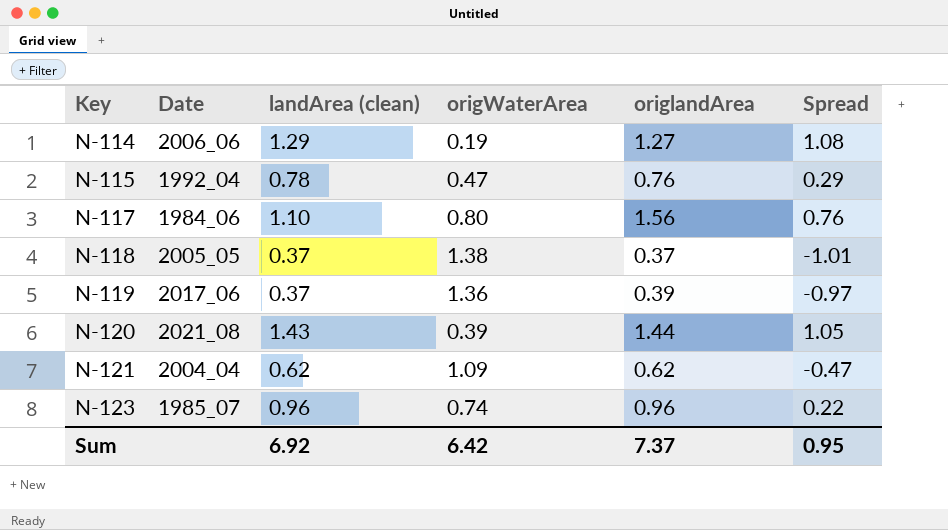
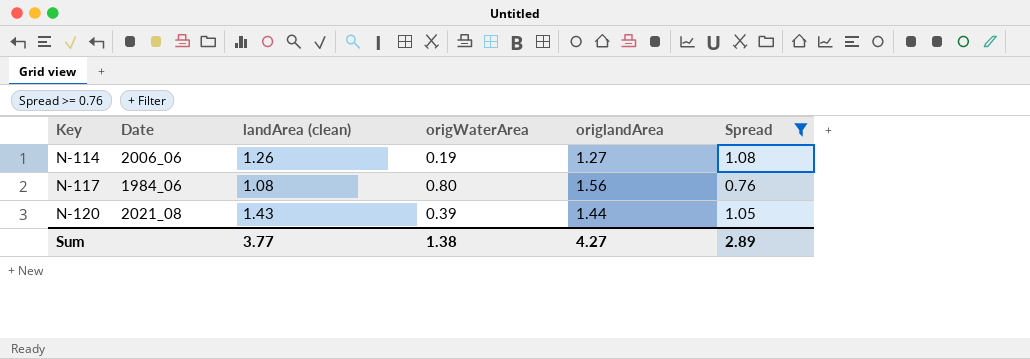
filter: none -> Spread >= 0.76
N-114 | landArea (clean): 1.29 -> 1.26
N-117 | landArea (clean): 1.10 -> 1.08
Sum | landArea (clean): 6.92 -> 3.77
Sum | origWaterArea: 6.42 -> 1.38
Sum | origlandArea: 7.37 -> 4.27
Sum | Spread: 0.95 -> 2.89

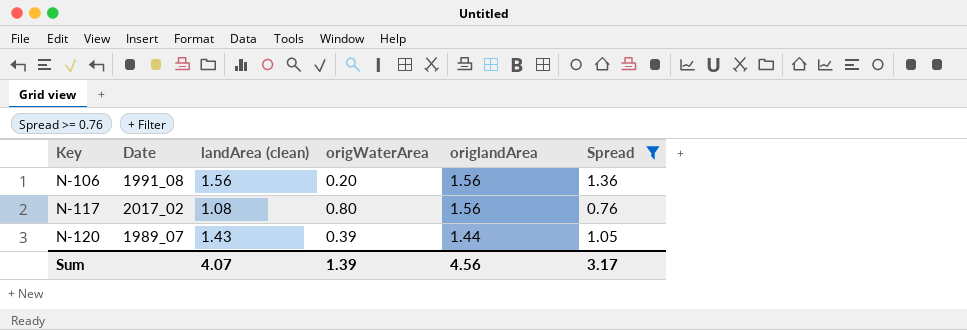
row N-114: 2006_06 | 1.26 | 0.19 | 1.27 | 1.08 -> none
row N-106: none -> 1991_08 | 1.56 | 0.20 | 1.56 | 1.36
N-117 | Date: 1984_06 -> 2017_02
N-120 | Date: 2021_08 -> 1989_07
Sum | landArea (clean): 3.77 -> 4.07
Sum | origWaterArea: 1.38 -> 1.39
Sum | origlandArea: 4.27 -> 4.56
Sum | Spread: 2.89 -> 3.17

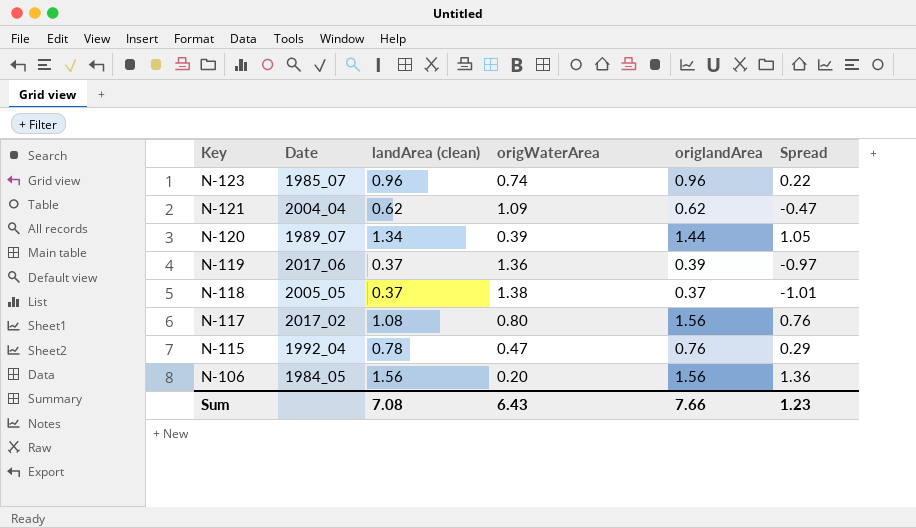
filter: Spread >= 0.76 -> none
row order: Key ascending -> Key descending
N-120 | landArea (clean): 1.43 -> 1.34
N-106 | Date: 1991_08 -> 1984_05
Sum | landArea (clean): 4.07 -> 7.08
Sum | origWaterArea: 1.39 -> 6.43
Sum | origlandArea: 4.56 -> 7.66
Sum | Spread: 3.17 -> 1.23

